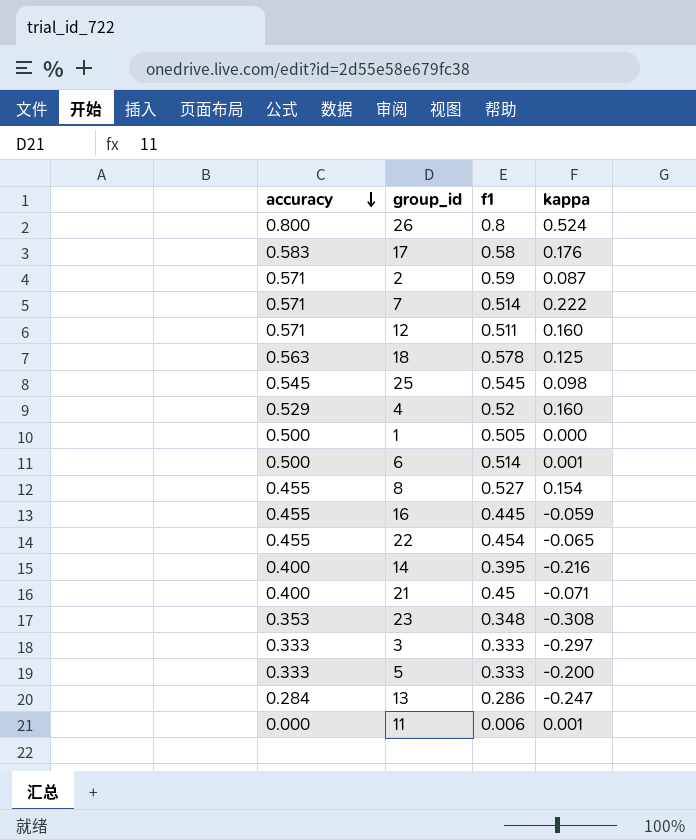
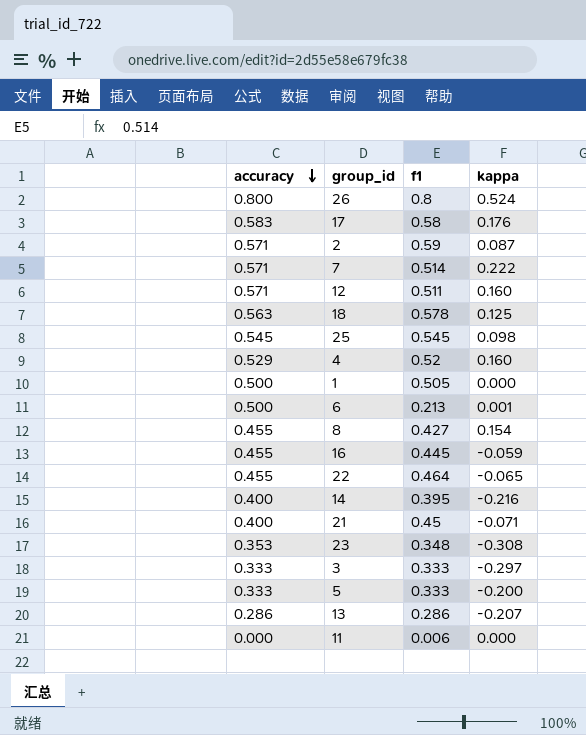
6 | f1: 0.514 -> 0.213
8 | f1: 0.527 -> 0.427
22 | f1: 0.454 -> 0.464
13 | accuracy: 0.284 -> 0.286
13 | kappa: -0.247 -> -0.207
11 | kappa: 0.001 -> 0.000

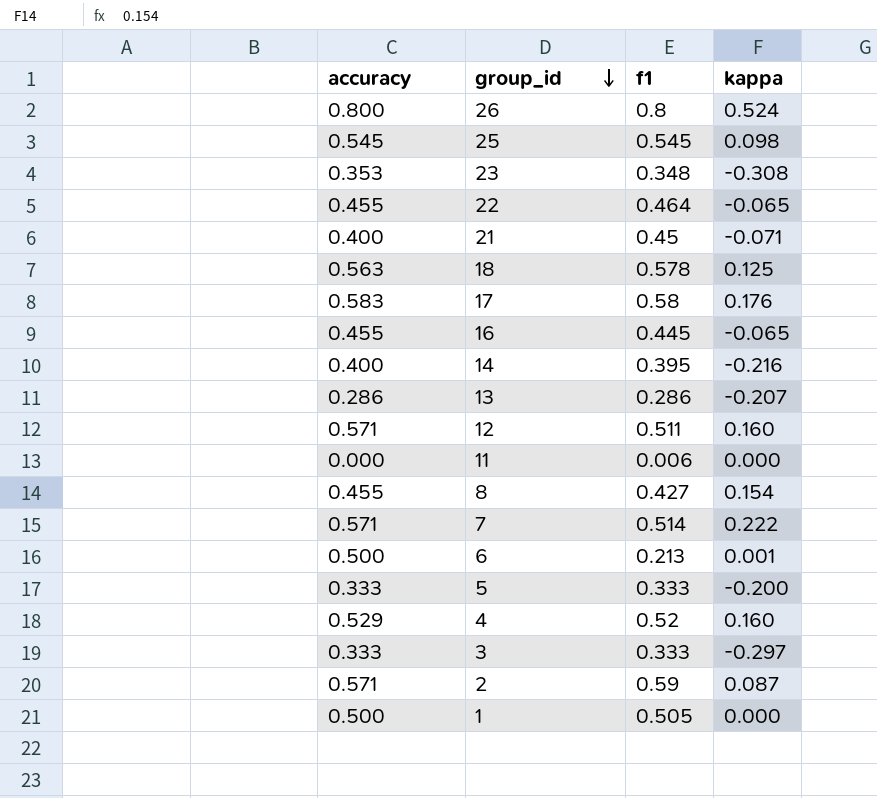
row order: accuracy descending -> group_id descending
16 | kappa: -0.059 -> -0.065

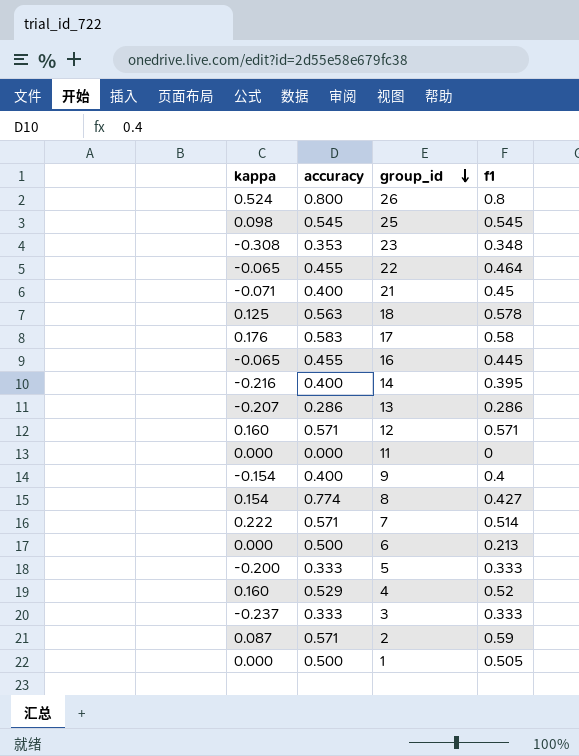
column kappa | position: 4 -> 1
12 | f1: 0.511 -> 0.571
11 | f1: 0.006 -> 0
row 9: none -> -0.154 | 0.400 | 0.4
8 | accuracy: 0.455 -> 0.774
6 | kappa: 0.001 -> 0.000
3 | kappa: -0.297 -> -0.237

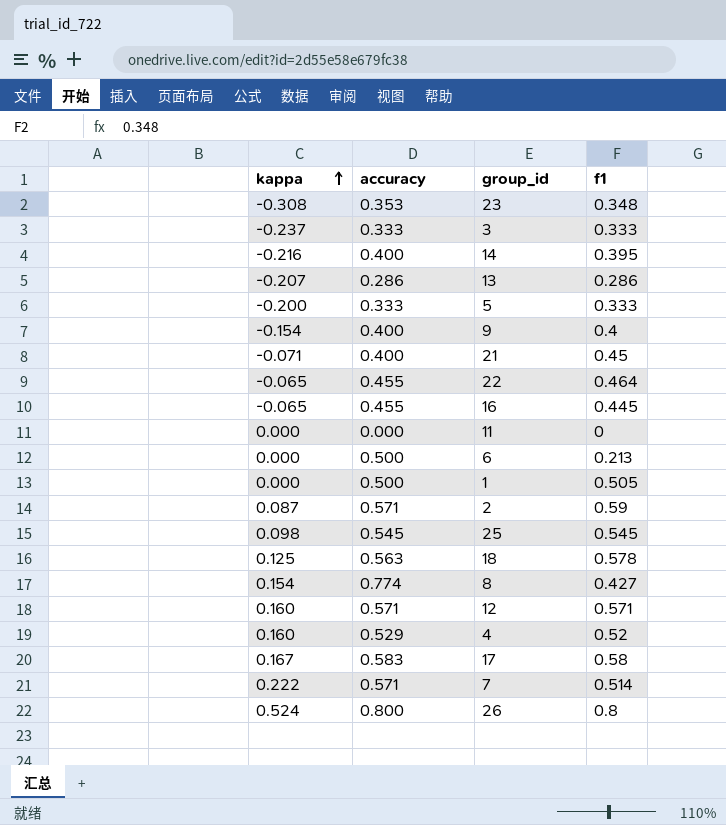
row order: group_id descending -> kappa ascending
17 | kappa: 0.176 -> 0.167

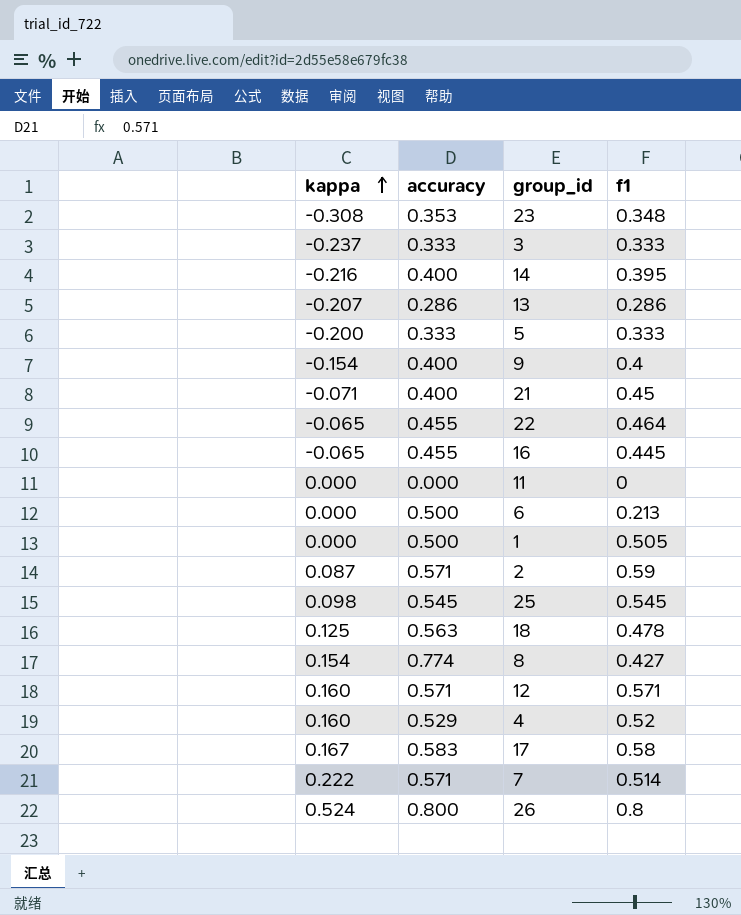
18 | f1: 0.578 -> 0.478

